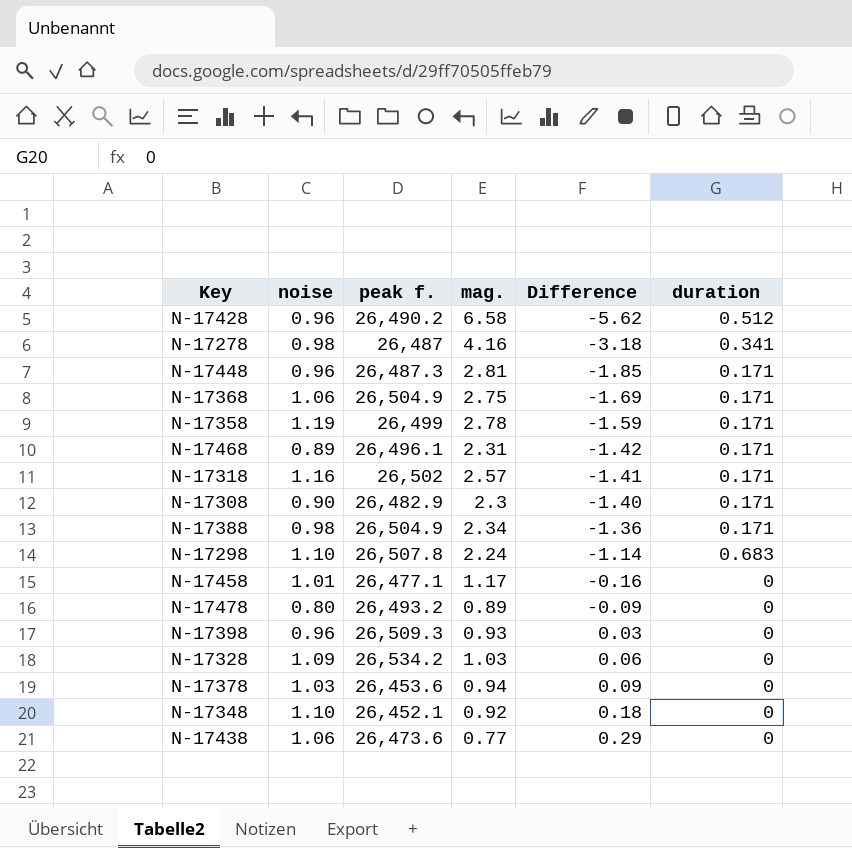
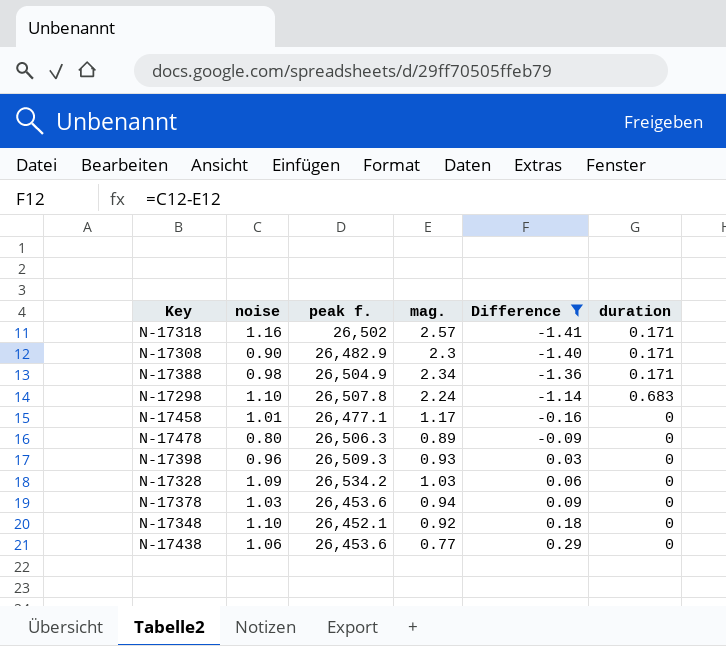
filter: none -> Difference >= -1.41
N-17478 | peak f.: 26,493.2 -> 26,506.3
N-17438 | peak f.: 26,473.6 -> 26,453.6

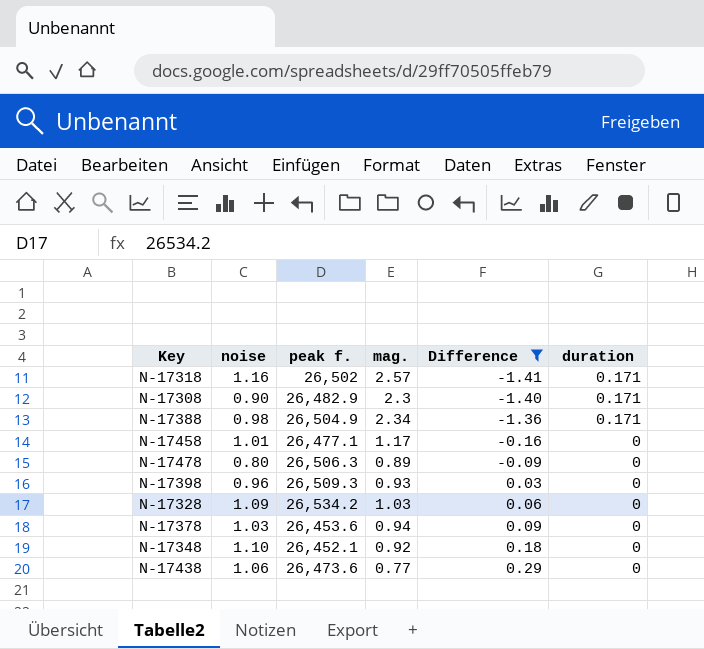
row N-17298: 1.10 | 26,507.8 | 2.24 | -1.14 | 0.683 -> none
N-17438 | peak f.: 26,453.6 -> 26,473.6

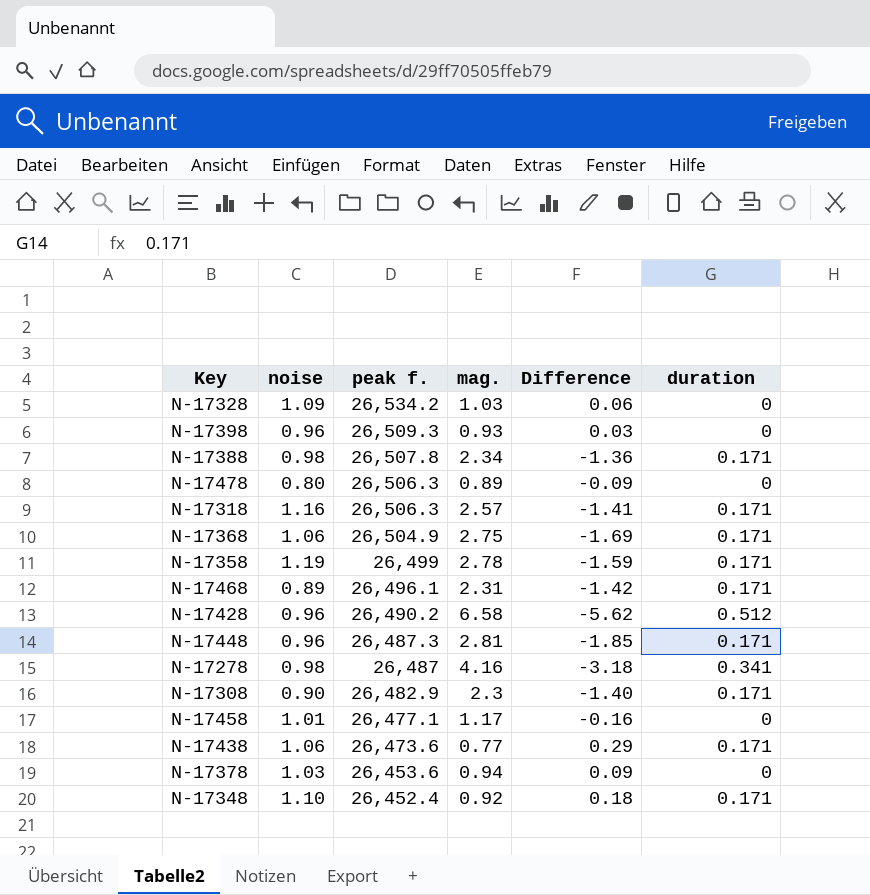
filter: Difference >= -1.41 -> none
row order: Difference ascending -> peak f. descending
N-17388 | peak f.: 26,504.9 -> 26,507.8
N-17318 | peak f.: 26,502 -> 26,506.3
N-17438 | duration: 0 -> 0.171
N-17348 | peak f.: 26,452.1 -> 26,452.4
N-17348 | duration: 0 -> 0.171

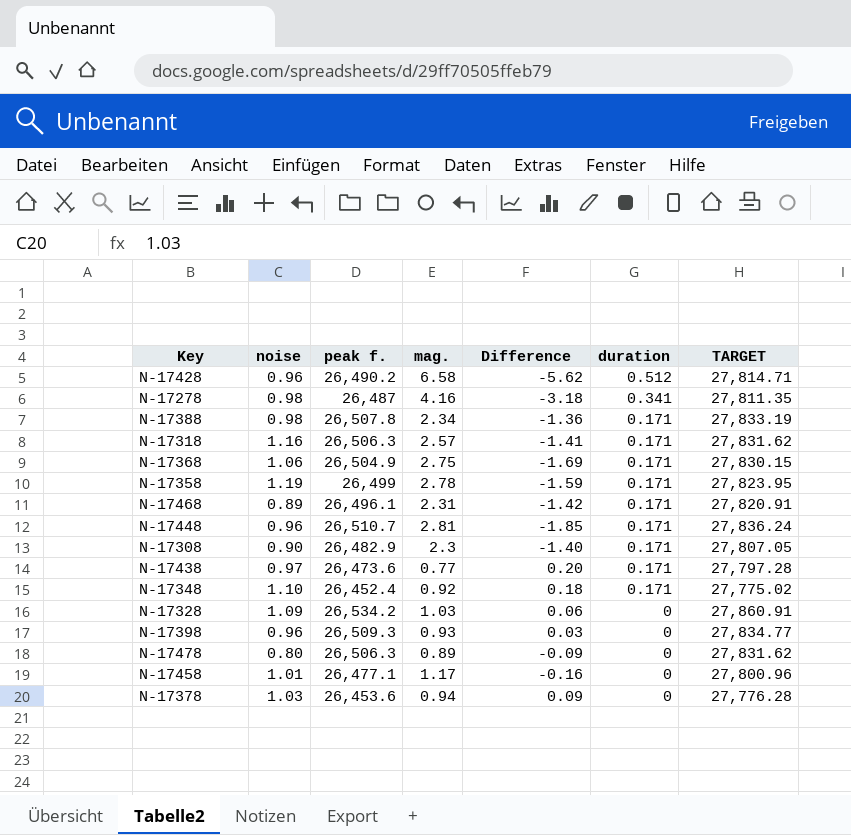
row order: peak f. descending -> duration descending
column TARGET | formula: none -> [peak f.] * 1.05
N-17448 | peak f.: 26,487.3 -> 26,510.7
N-17438 | noise: 1.06 -> 0.97
N-17438 | Difference: 0.29 -> 0.20

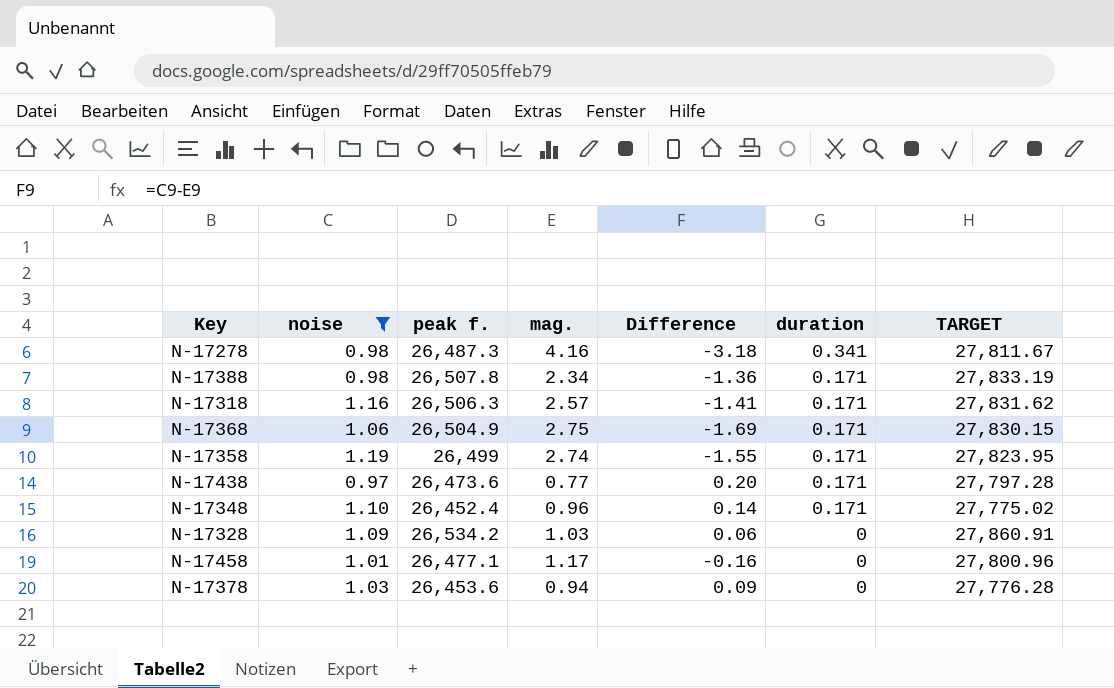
filter: none -> noise >= 0.97
N-17278 | peak f.: 26,487 -> 26,487.3
N-17278 | TARGET: 27,811.35 -> 27,811.67
N-17358 | mag.: 2.78 -> 2.74
N-17358 | Difference: -1.59 -> -1.55
N-17348 | mag.: 0.92 -> 0.96
N-17348 | Difference: 0.18 -> 0.14

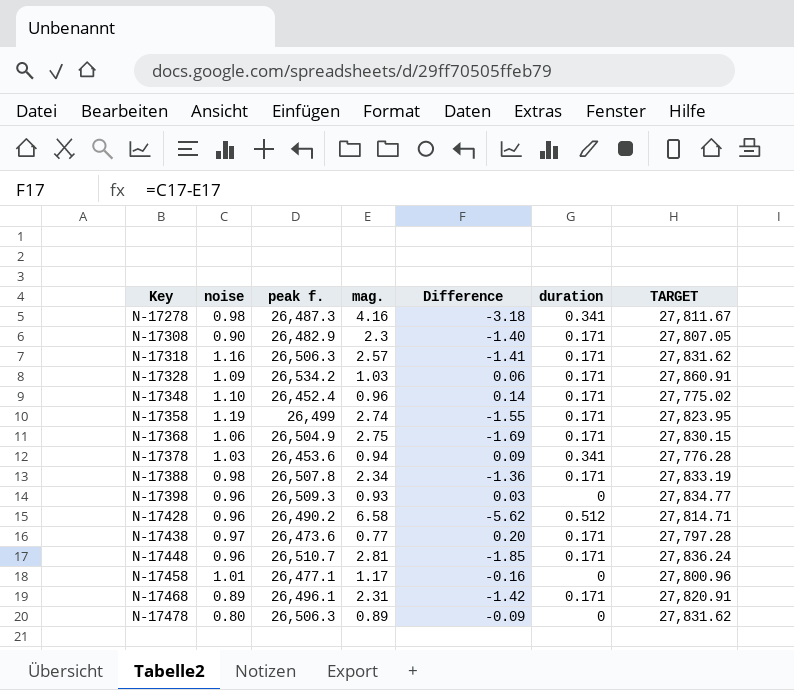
filter: noise >= 0.97 -> none
row order: duration descending -> Key ascending
N-17328 | duration: 0 -> 0.171
N-17378 | duration: 0 -> 0.341

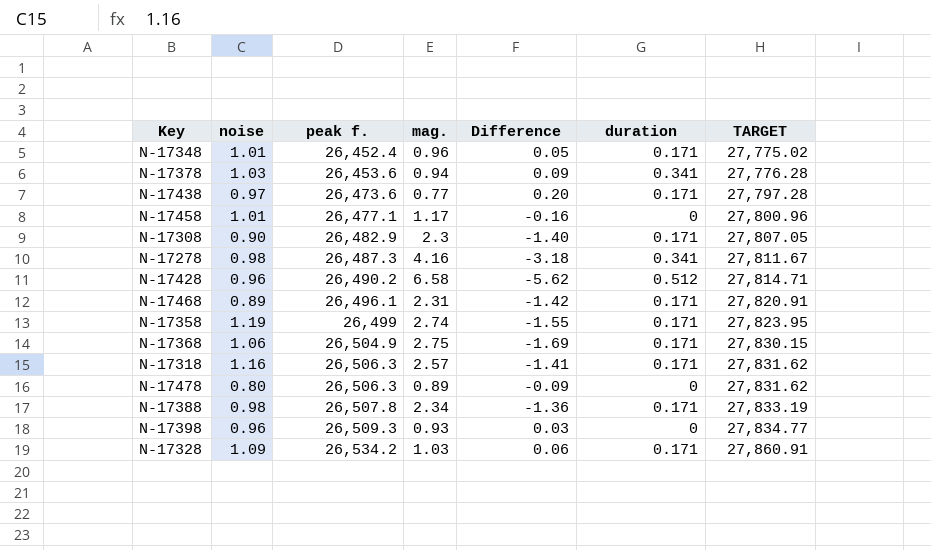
row order: Key ascending -> peak f. ascending
row N-17448: 0.96 | 26,510.7 | 2.81 | -1.85 | 0.171 | 27,836.24 -> none
N-17348 | noise: 1.10 -> 1.01
N-17348 | Difference: 0.14 -> 0.05

